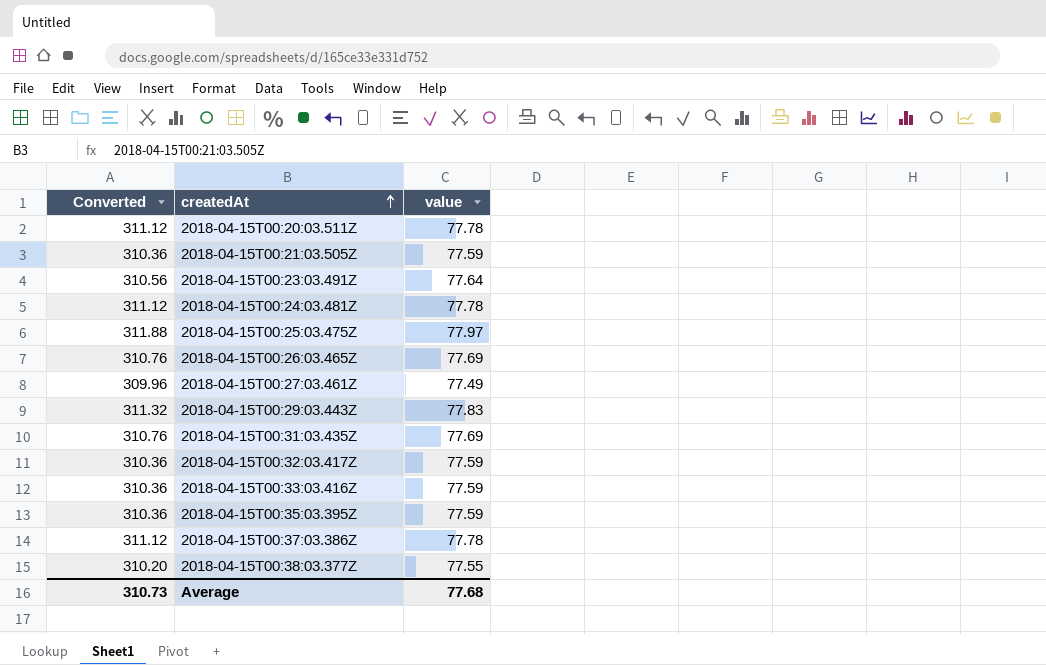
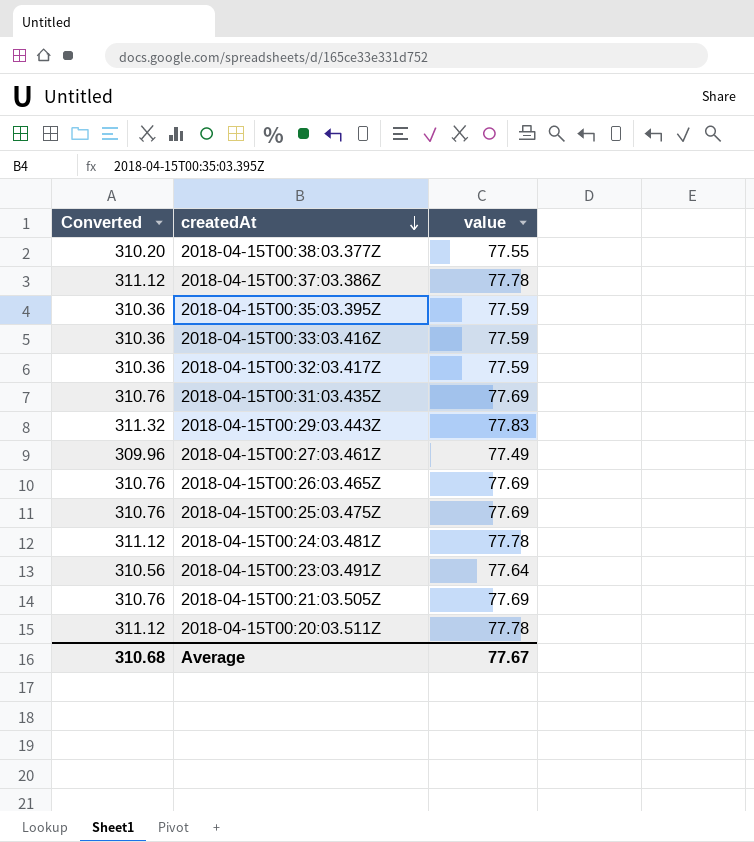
row order: createdAt ascending -> createdAt descending
2018-04-15T00:25:03.475Z | Converted: 311.88 -> 310.76
2018-04-15T00:25:03.475Z | value: 77.97 -> 77.69
2018-04-15T00:21:03.505Z | Converted: 310.36 -> 310.76
2018-04-15T00:21:03.505Z | value: 77.59 -> 77.69
Average | Converted: 310.73 -> 310.68
Average | value: 77.68 -> 77.67

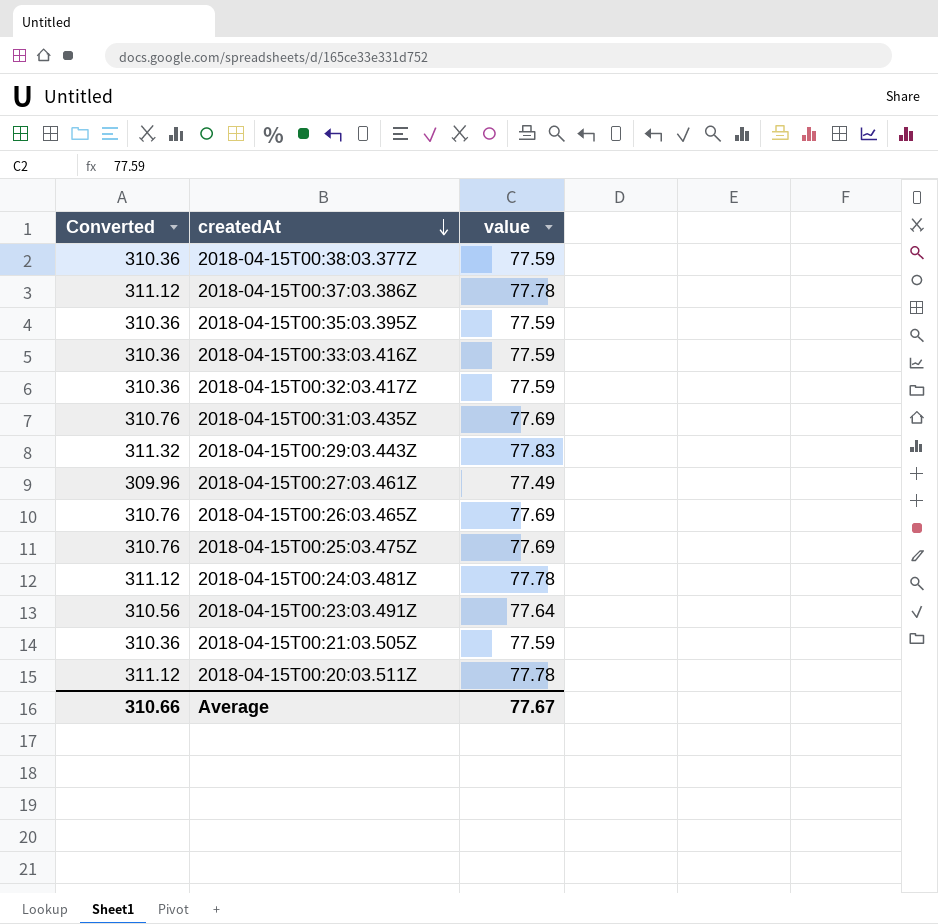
2018-04-15T00:38:03.377Z | Converted: 310.20 -> 310.36
2018-04-15T00:38:03.377Z | value: 77.55 -> 77.59
2018-04-15T00:21:03.505Z | Converted: 310.76 -> 310.36
2018-04-15T00:21:03.505Z | value: 77.69 -> 77.59
Average | Converted: 310.68 -> 310.66

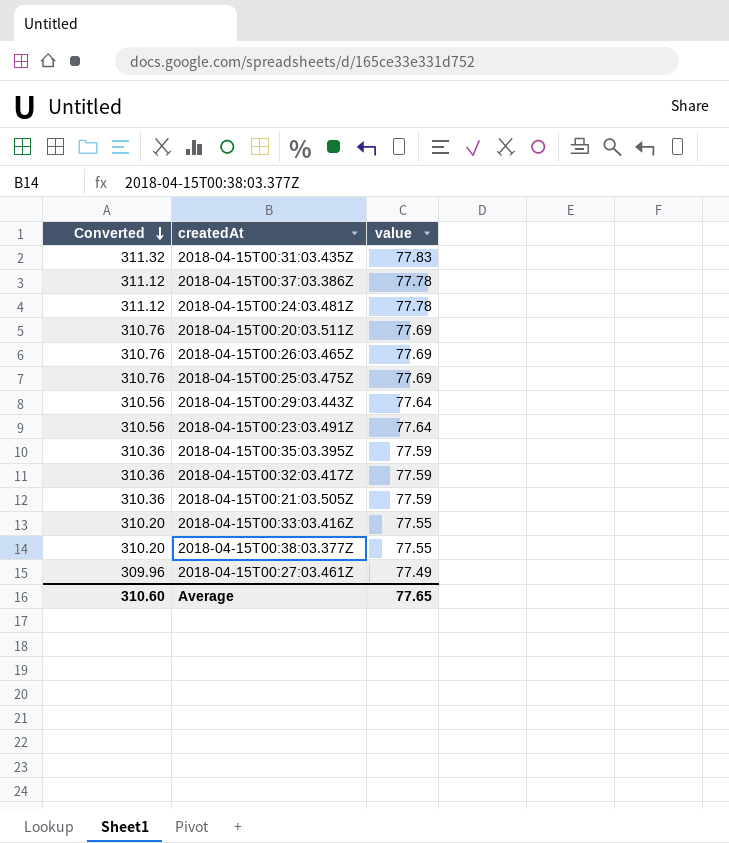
row order: createdAt descending -> Converted descending
2018-04-15T00:31:03.435Z | Converted: 310.76 -> 311.32
2018-04-15T00:31:03.435Z | value: 77.69 -> 77.83
2018-04-15T00:20:03.511Z | Converted: 311.12 -> 310.76
2018-04-15T00:20:03.511Z | value: 77.78 -> 77.69
2018-04-15T00:29:03.443Z | Converted: 311.32 -> 310.56
2018-04-15T00:29:03.443Z | value: 77.83 -> 77.64
2018-04-15T00:33:03.416Z | Converted: 310.36 -> 310.20
2018-04-15T00:33:03.416Z | value: 77.59 -> 77.55
2018-04-15T00:38:03.377Z | Converted: 310.36 -> 310.20
2018-04-15T00:38:03.377Z | value: 77.59 -> 77.55
Average | Converted: 310.66 -> 310.60
Average | value: 77.67 -> 77.65

